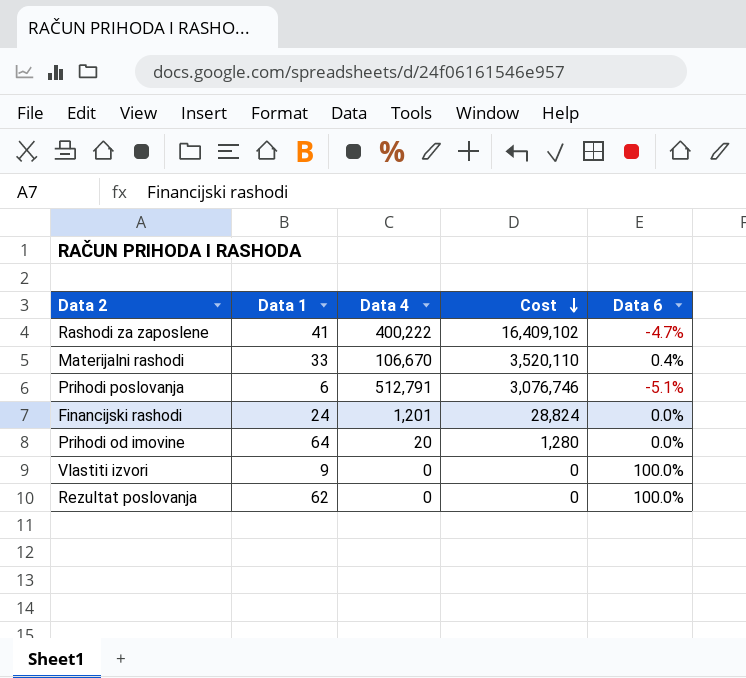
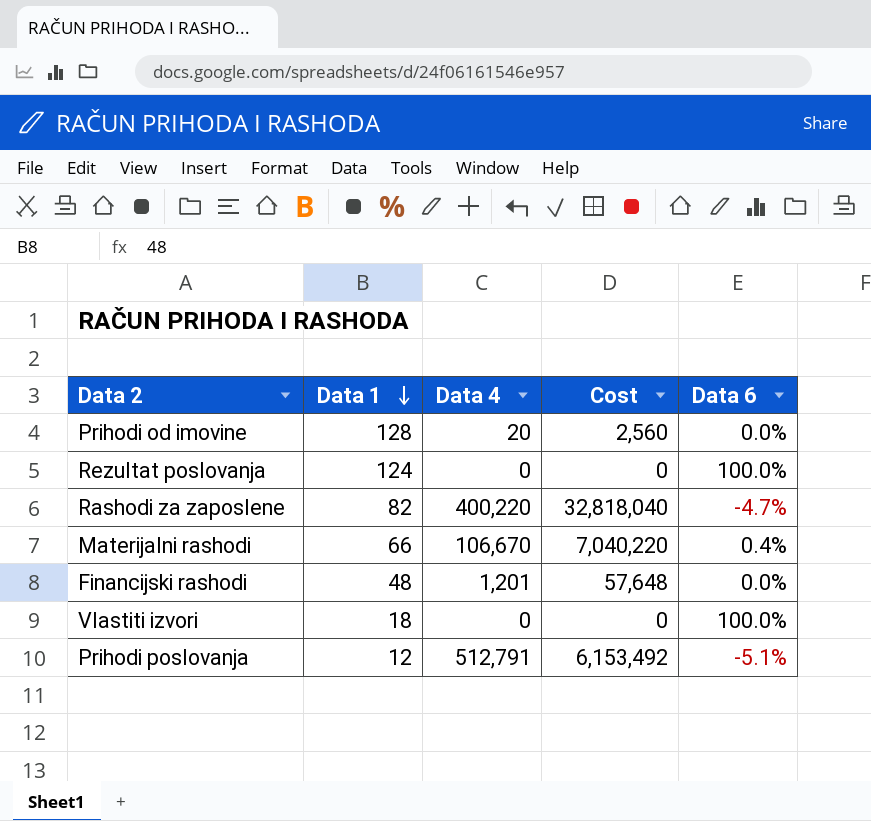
row order: Cost descending -> Data 1 descending
Prihodi od imovine | Data 1: 64 -> 128
Prihodi od imovine | Cost: 1,280 -> 2,560
Rezultat poslovanja | Data 1: 62 -> 124
Rashodi za zaposlene | Data 1: 41 -> 82
Rashodi za zaposlene | Data 4: 400,222 -> 400,220
Rashodi za zaposlene | Cost: 16,409,102 -> 32,818,040
Materijalni rashodi | Data 1: 33 -> 66
Materijalni rashodi | Cost: 3,520,110 -> 7,040,220
Financijski rashodi | Data 1: 24 -> 48
Financijski rashodi | Cost: 28,824 -> 57,648
Vlastiti izvori | Data 1: 9 -> 18
Prihodi poslovanja | Data 1: 6 -> 12
Prihodi poslovanja | Cost: 3,076,746 -> 6,153,492

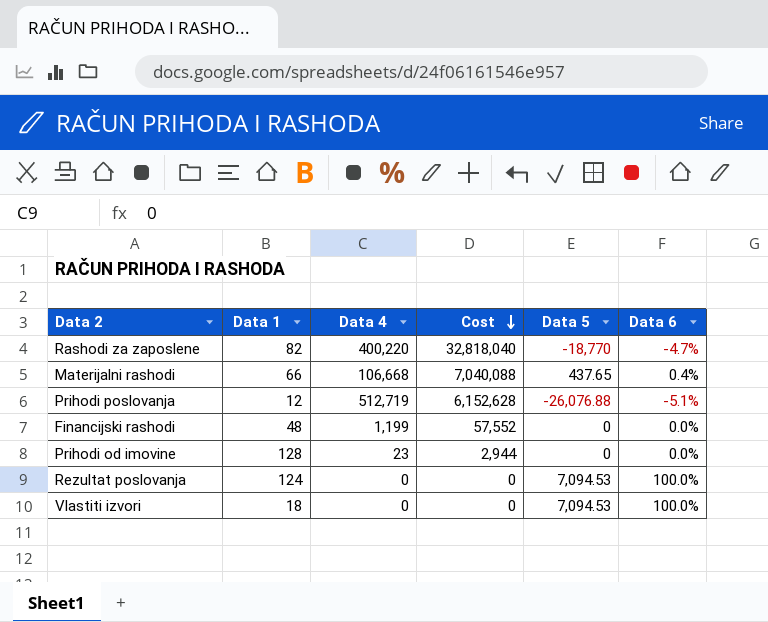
row order: Data 1 descending -> Cost descending
column Data 5 | position: none -> 5
Materijalni rashodi | Data 4: 106,670 -> 106,668
Materijalni rashodi | Cost: 7,040,220 -> 7,040,088
Prihodi poslovanja | Data 4: 512,791 -> 512,719
Prihodi poslovanja | Cost: 6,153,492 -> 6,152,628
Financijski rashodi | Data 4: 1,201 -> 1,199
Financijski rashodi | Cost: 57,648 -> 57,552
Prihodi od imovine | Data 4: 20 -> 23
Prihodi od imovine | Cost: 2,560 -> 2,944

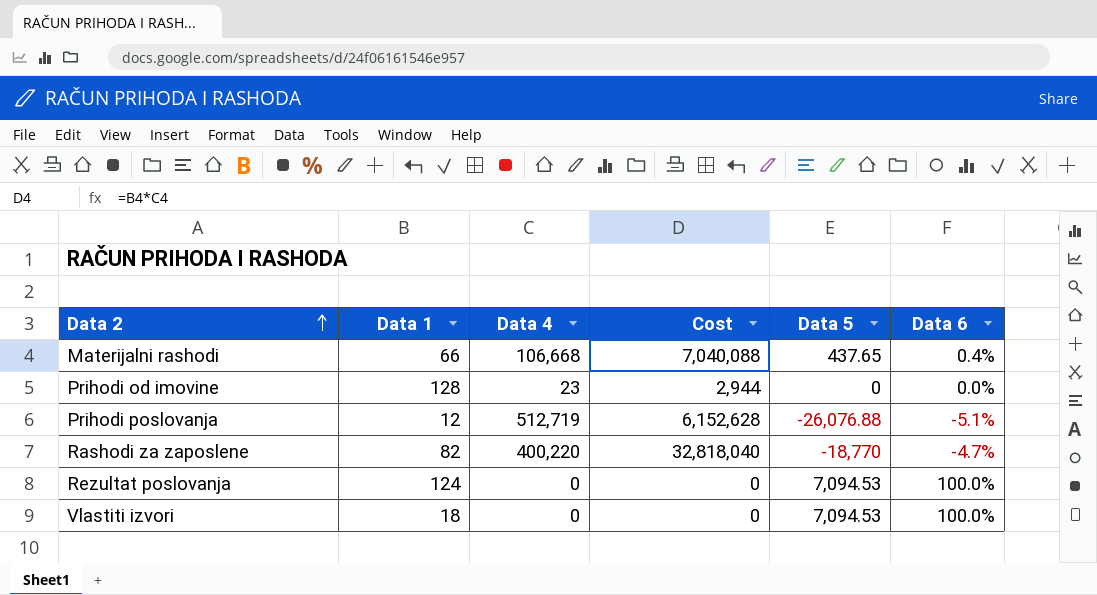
row order: Cost descending -> Data 2 ascending
row Financijski rashodi: 48 | 1,199 | 57,552 | 0 | 0.0% -> none

